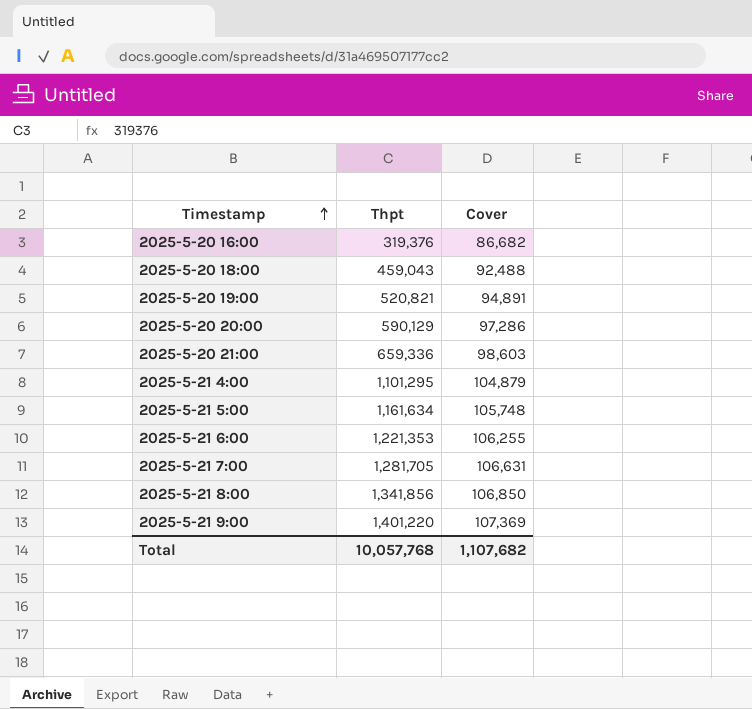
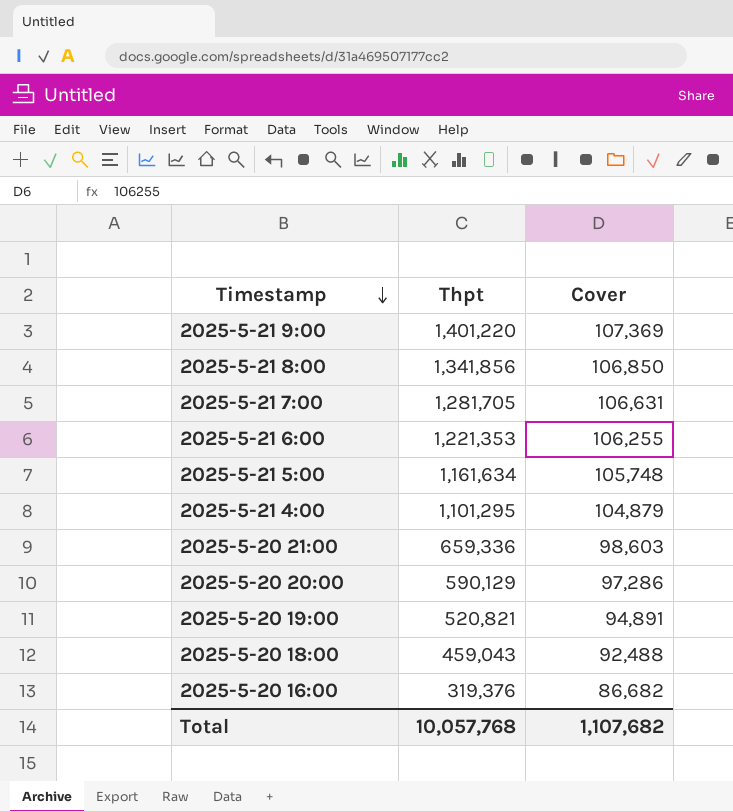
row order: Timestamp ascending -> Timestamp descending

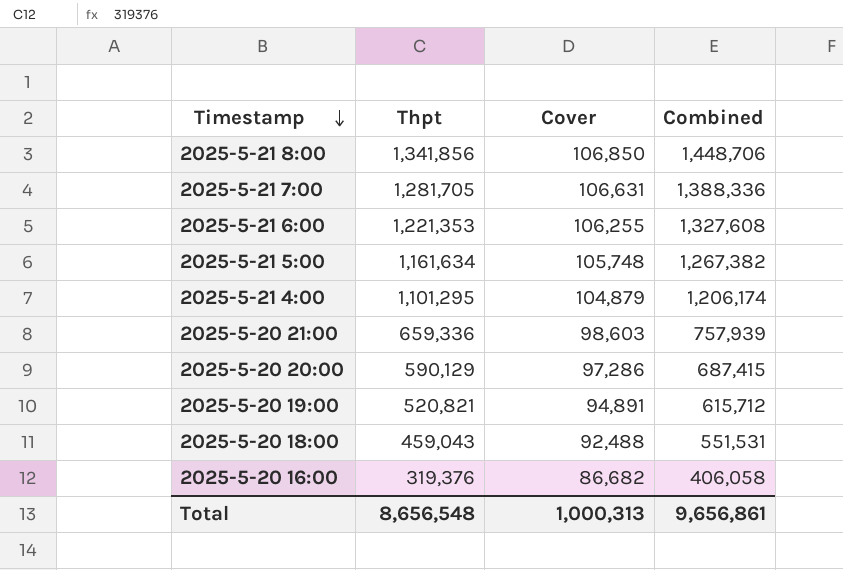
column Combined | formula: none -> [Thpt] + [Cover]
row 2025-5-21 9:00: 1,401,220 | 107,369 -> none
Total | Thpt: 10,057,768 -> 8,656,548
Total | Cover: 1,107,682 -> 1,000,313

